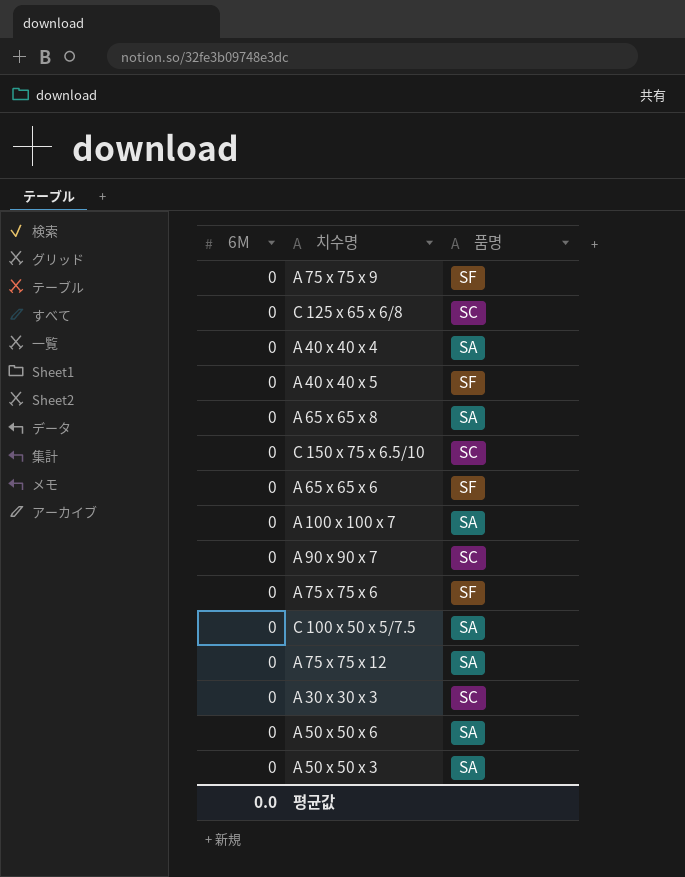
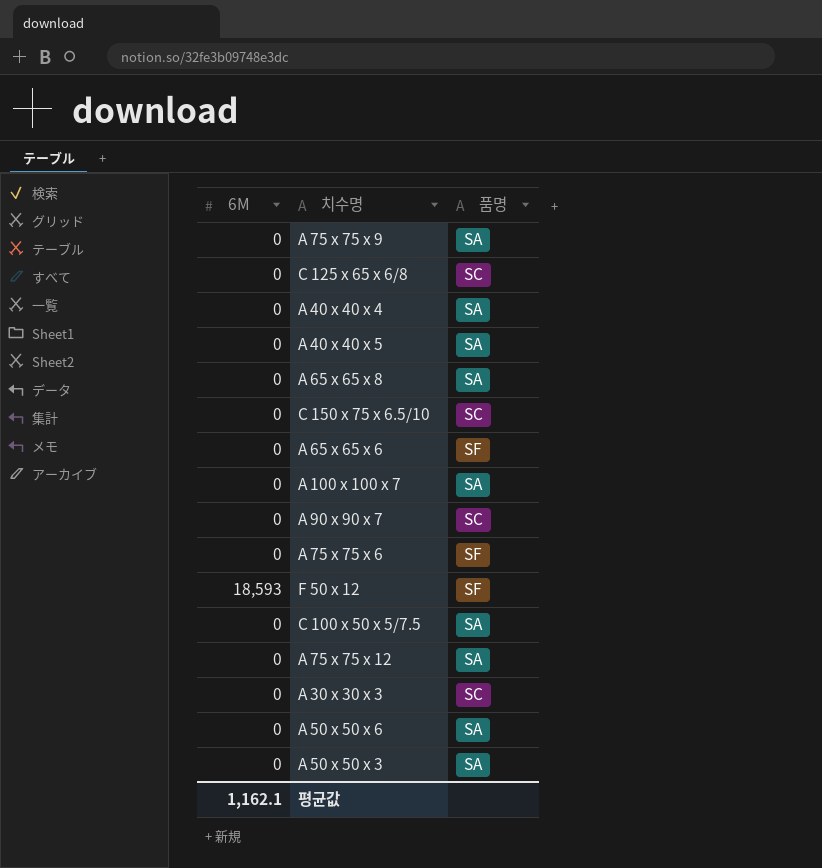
A 75 x 75 x 9 | 품명: SF -> SA
A 40 x 40 x 5 | 품명: SF -> SA
row F 50 x 12: none -> 18,593 | SF
평균값 | 6M: 0.0 -> 1,162.1

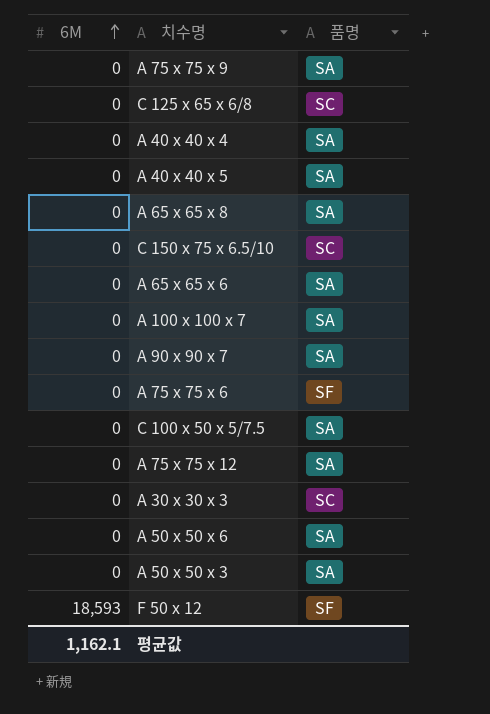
row order: none -> 6M ascending
A 65 x 65 x 6 | 품명: SF -> SA
A 90 x 90 x 7 | 품명: SC -> SA

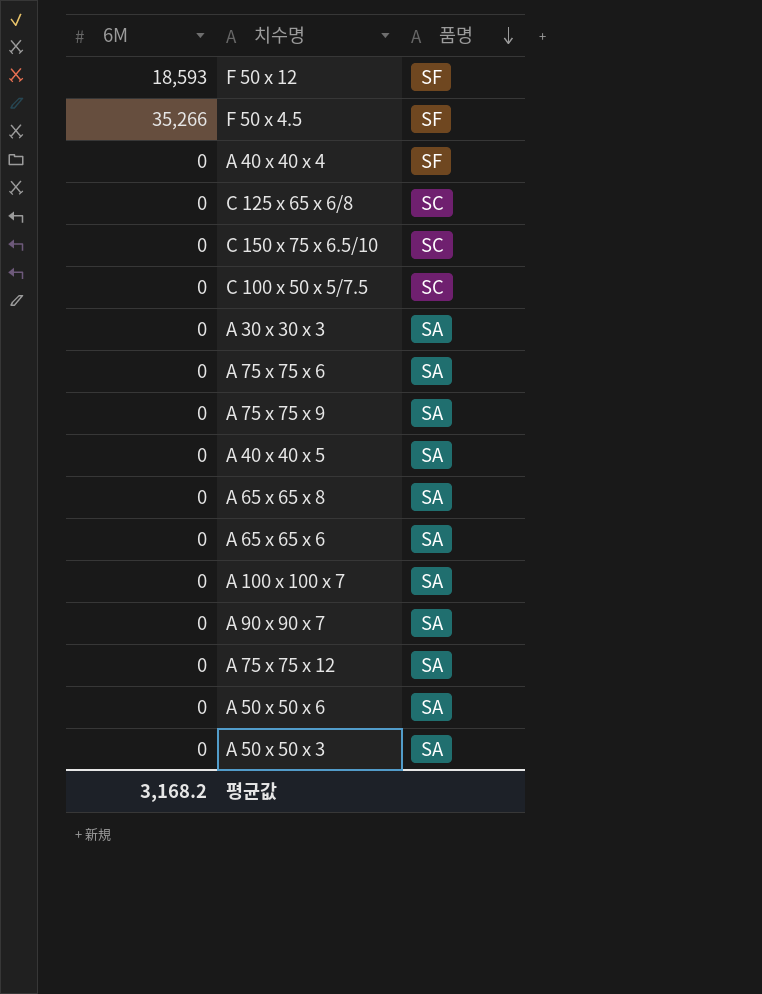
row order: 6M ascending -> 품명 descending
row F 50 x 4.5: none -> 35,266 | SF
A 40 x 40 x 4 | 품명: SA -> SF
C 100 x 50 x 5/7.5 | 품명: SA -> SC
A 30 x 30 x 3 | 품명: SC -> SA
A 75 x 75 x 6 | 품명: SF -> SA
평균값 | 6M: 1,162.1 -> 3,168.2

